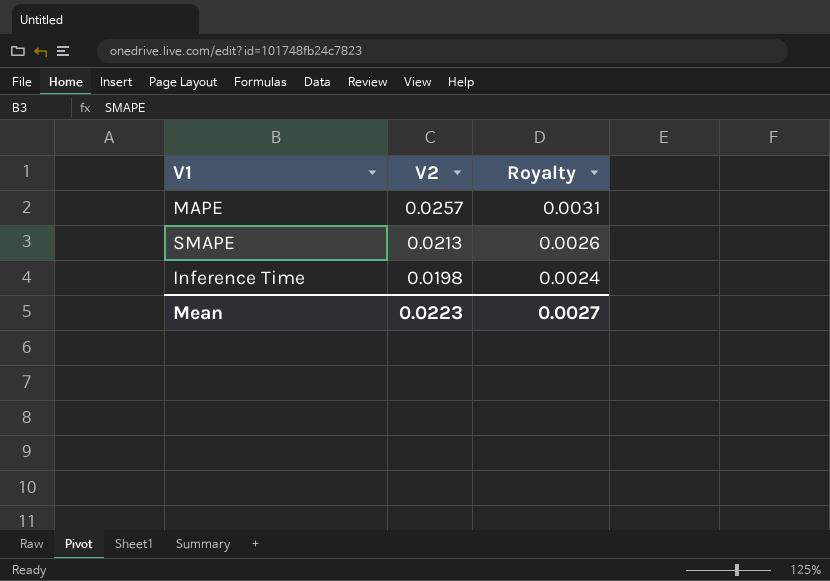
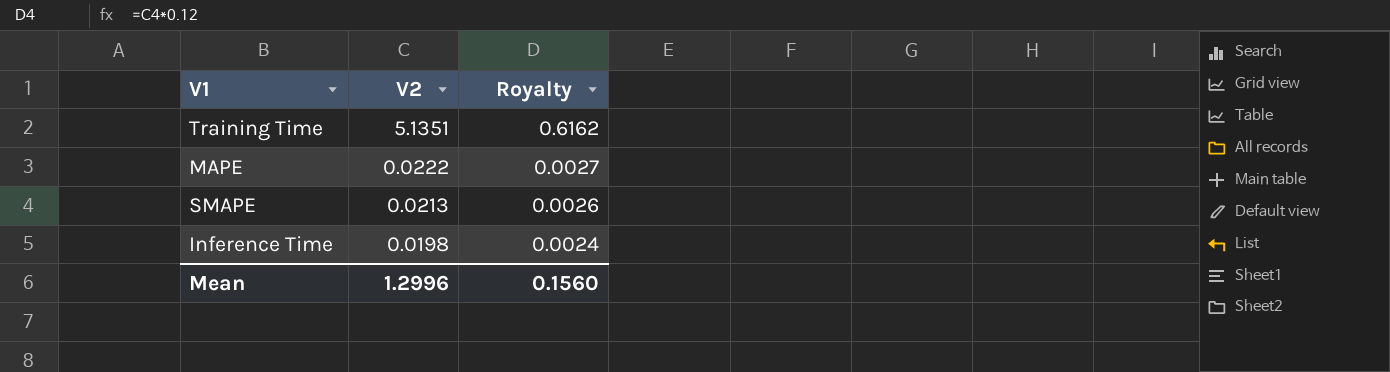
row Training Time: none -> 5.1351 | 0.6162
MAPE | V2: 0.0257 -> 0.0222
MAPE | Royalty: 0.0031 -> 0.0027
Mean | V2: 0.0223 -> 1.2996
Mean | Royalty: 0.0027 -> 0.1560

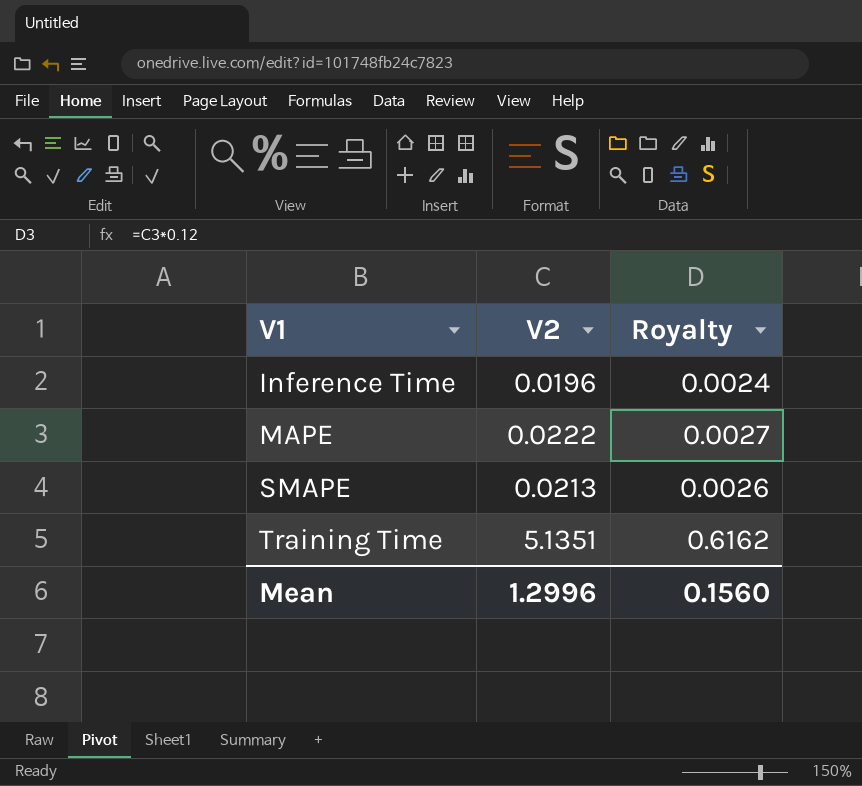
row order: V2 descending -> V1 ascending
Inference Time | V2: 0.0198 -> 0.0196

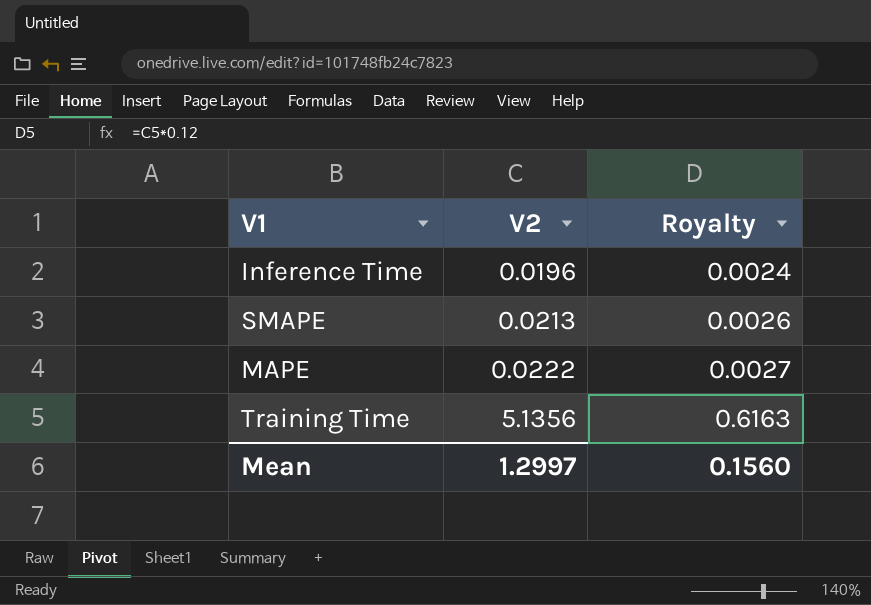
row order: V1 ascending -> V2 ascending
Training Time | V2: 5.1351 -> 5.1356
Training Time | Royalty: 0.6162 -> 0.6163
Mean | V2: 1.2996 -> 1.2997

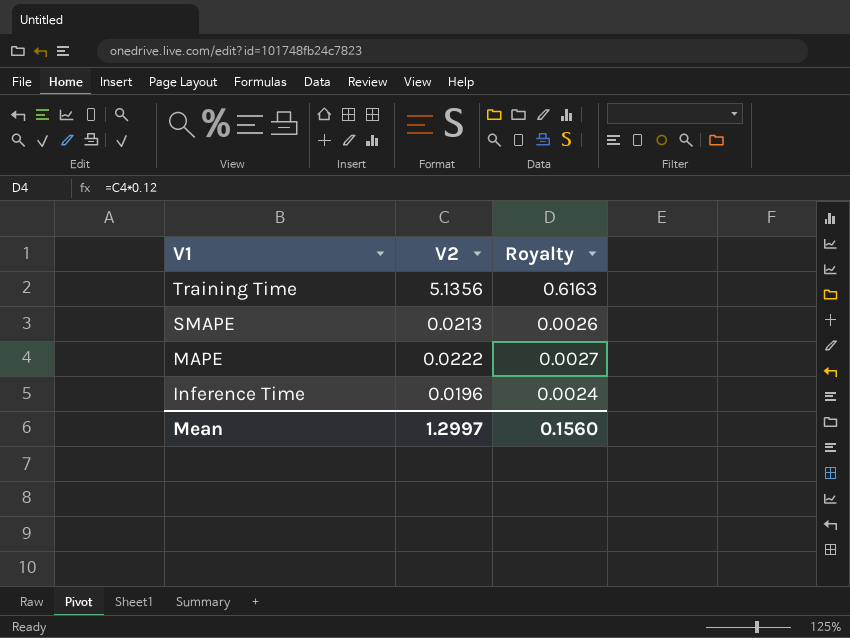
row order: V2 ascending -> V1 descending

